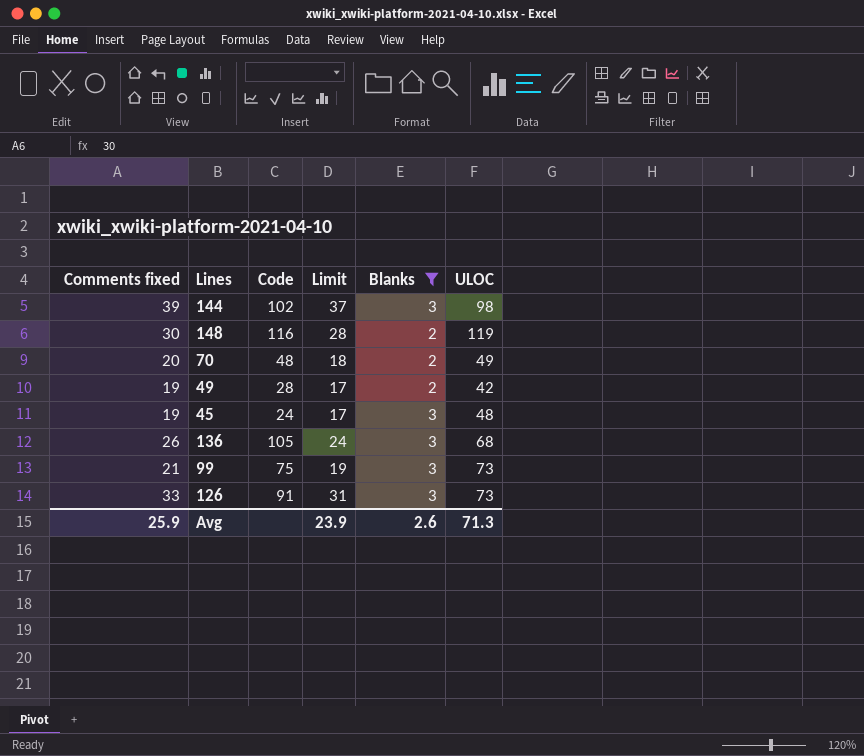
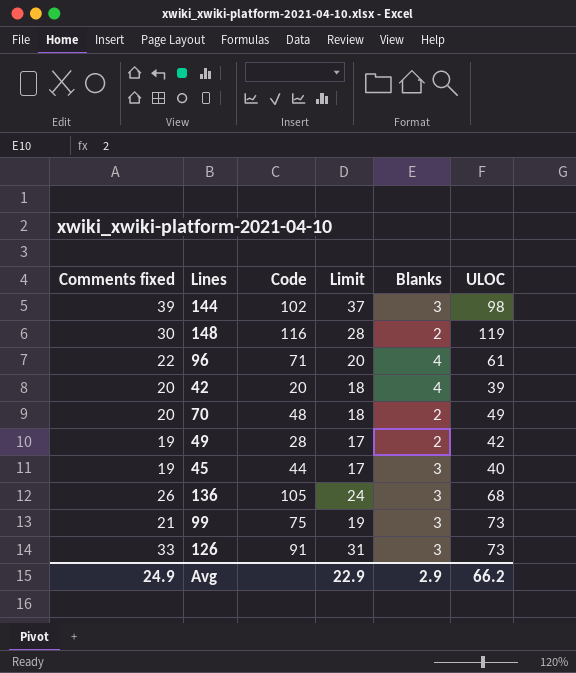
filter: Blanks != 4 -> none
45 | Code: 24 -> 44
45 | ULOC: 48 -> 40
Avg | Comments fixed: 25.9 -> 24.9
Avg | Limit: 23.9 -> 22.9
Avg | Blanks: 2.6 -> 2.9
Avg | ULOC: 71.3 -> 66.2

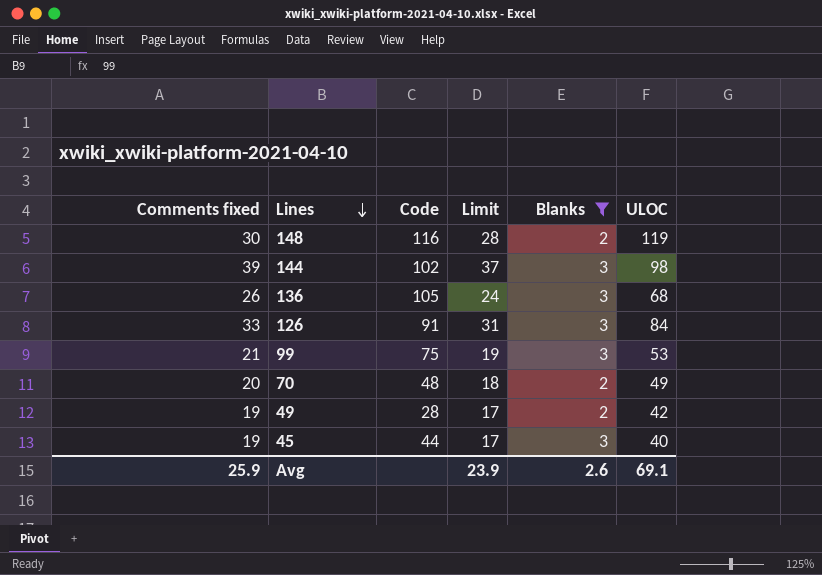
filter: none -> Blanks != 4
row order: none -> Lines descending
126 | ULOC: 73 -> 84
99 | ULOC: 73 -> 53
Avg | Comments fixed: 24.9 -> 25.9
Avg | Limit: 22.9 -> 23.9
Avg | Blanks: 2.9 -> 2.6
Avg | ULOC: 66.2 -> 69.1

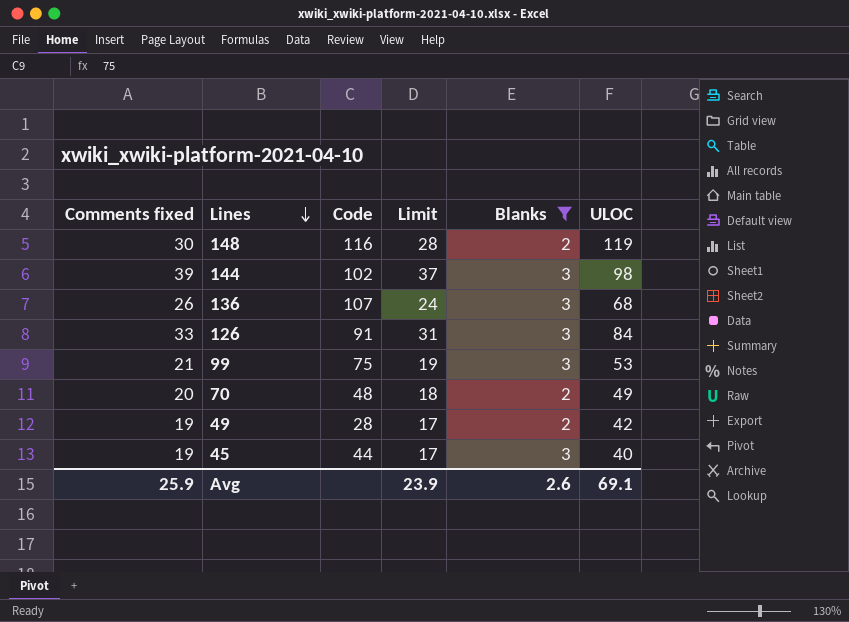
136 | Code: 105 -> 107

